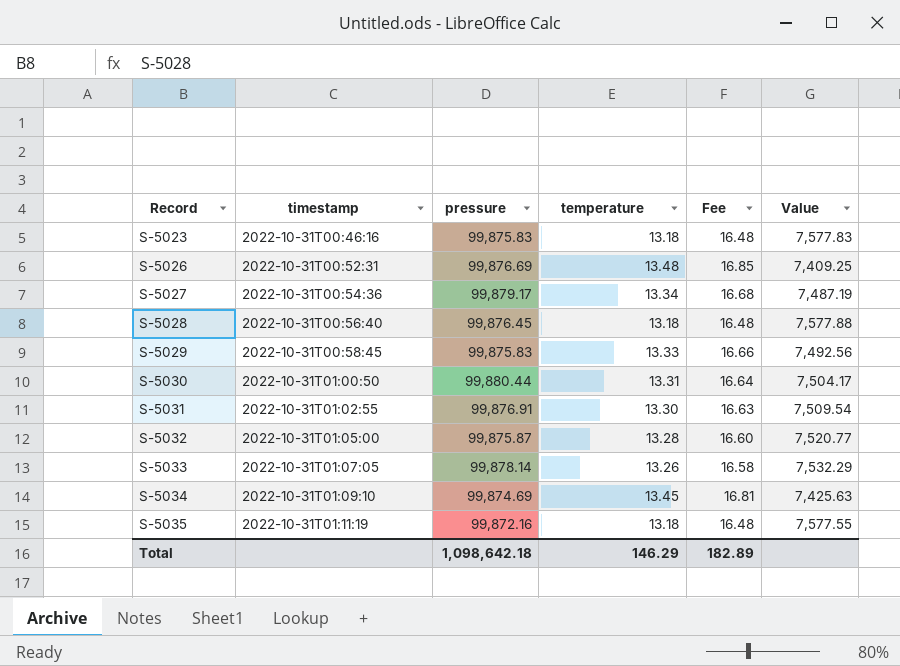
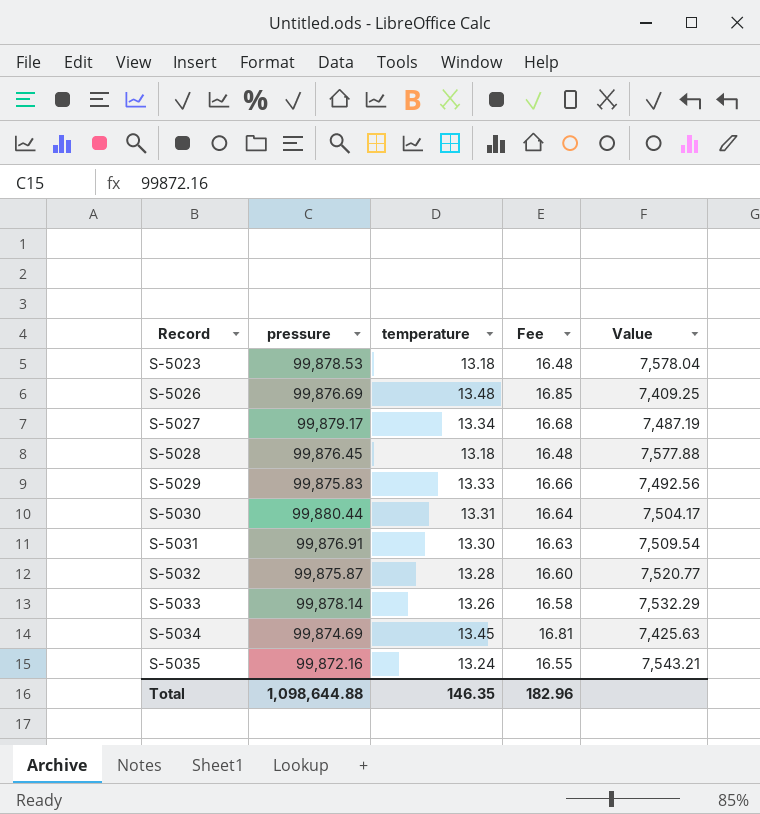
column timestamp | position: 2 -> none
S-5023 | pressure: 99,875.83 -> 99,878.53
S-5023 | Value: 7,577.83 -> 7,578.04
S-5035 | temperature: 13.18 -> 13.24
S-5035 | Fee: 16.48 -> 16.55
S-5035 | Value: 7,577.55 -> 7,543.21
Total | pressure: 1,098,642.18 -> 1,098,644.88
Total | temperature: 146.29 -> 146.35
Total | Fee: 182.89 -> 182.96

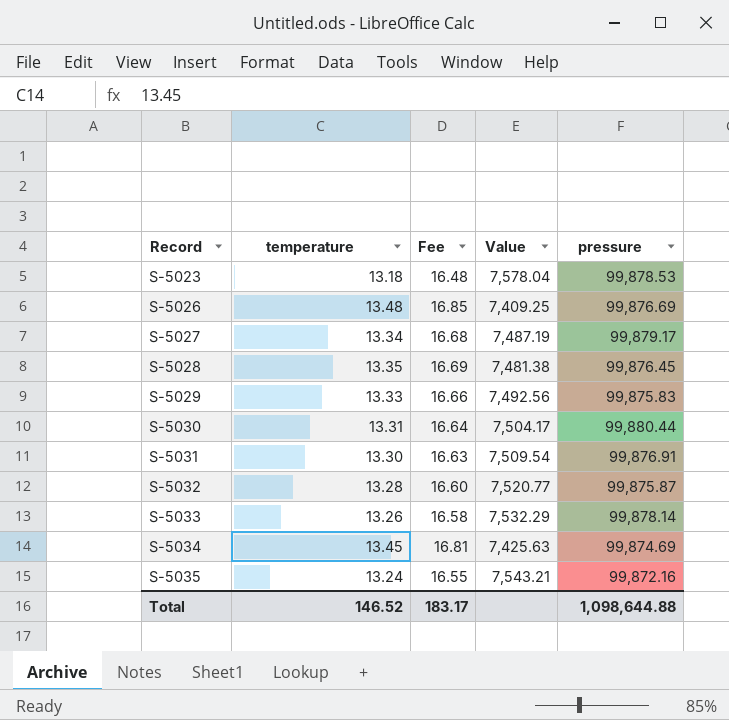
column pressure | position: 2 -> 5
S-5028 | temperature: 13.18 -> 13.35
S-5028 | Fee: 16.48 -> 16.69
S-5028 | Value: 7,577.88 -> 7,481.38
Total | temperature: 146.35 -> 146.52
Total | Fee: 182.96 -> 183.17

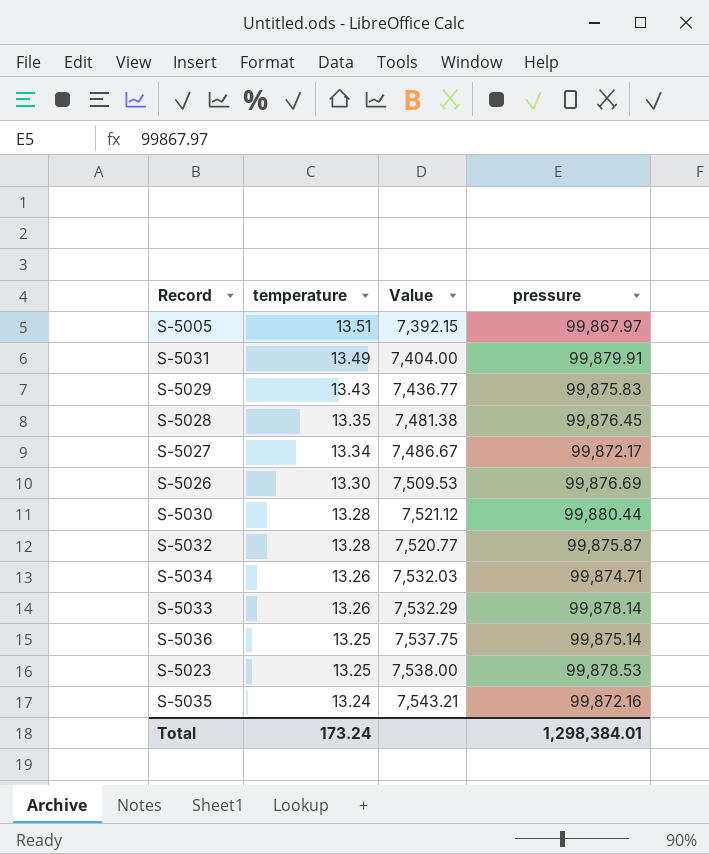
row order: Record ascending -> temperature descending
column Fee | formula: [temperature] * 1.25 -> none
row S-5005: none -> 13.51 | 7,392.15 | 99,867.97
S-5031 | temperature: 13.30 -> 13.49
S-5031 | Value: 7,509.54 -> 7,404.00
S-5031 | pressure: 99,876.91 -> 99,879.91
S-5029 | temperature: 13.33 -> 13.43
S-5029 | Value: 7,492.56 -> 7,436.77
S-5027 | Value: 7,487.19 -> 7,486.67
S-5027 | pressure: 99,879.17 -> 99,872.17
S-5026 | temperature: 13.48 -> 13.30
S-5026 | Value: 7,409.25 -> 7,509.53
S-5030 | temperature: 13.31 -> 13.28
S-5030 | Value: 7,504.17 -> 7,521.12
S-5034 | temperature: 13.45 -> 13.26
S-5034 | Value: 7,425.63 -> 7,532.03
S-5034 | pressure: 99,874.69 -> 99,874.71
row S-5036: none -> 13.25 | 7,537.75 | 99,875.14
S-5023 | temperature: 13.18 -> 13.25
S-5023 | Value: 7,578.04 -> 7,538.00
Total | temperature: 146.52 -> 173.24
Total | pressure: 1,098,644.88 -> 1,298,384.01

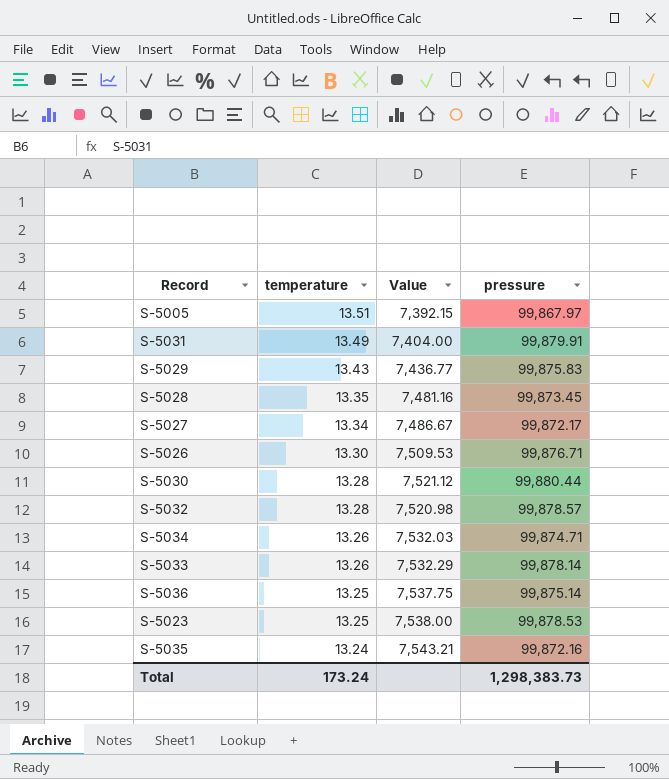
S-5028 | Value: 7,481.38 -> 7,481.16
S-5028 | pressure: 99,876.45 -> 99,873.45
S-5026 | pressure: 99,876.69 -> 99,876.71
S-5032 | Value: 7,520.77 -> 7,520.98
S-5032 | pressure: 99,875.87 -> 99,878.57
Total | pressure: 1,298,384.01 -> 1,298,383.73

